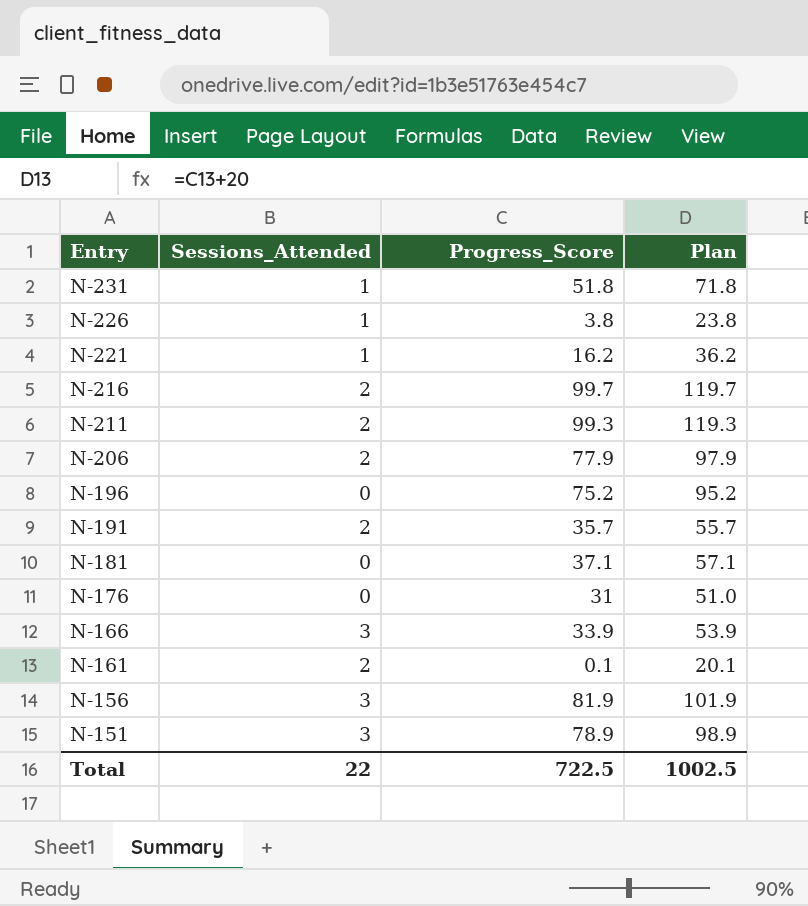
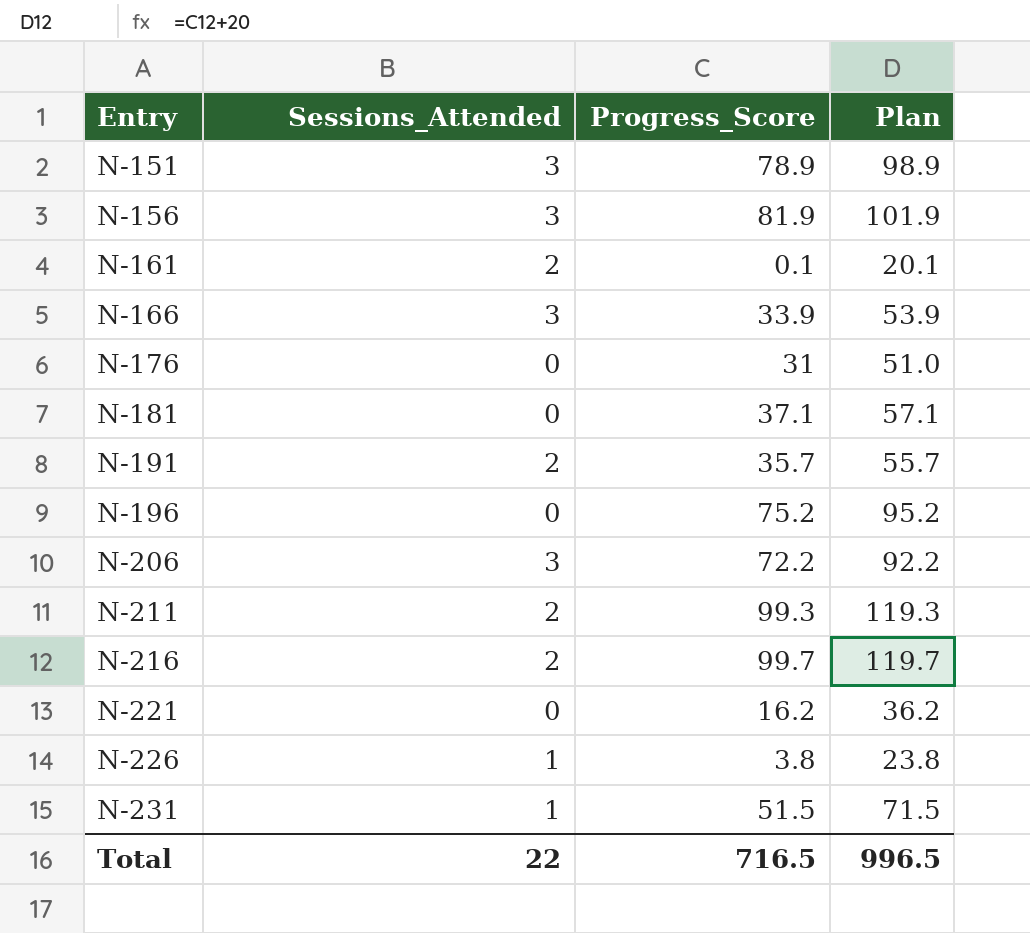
row order: Entry descending -> Entry ascending
N-206 | Sessions_Attended: 2 -> 3
N-206 | Progress_Score: 77.9 -> 72.2
N-206 | Plan: 97.9 -> 92.2
N-221 | Sessions_Attended: 1 -> 0
N-231 | Progress_Score: 51.8 -> 51.5
N-231 | Plan: 71.8 -> 71.5
Total | Progress_Score: 722.5 -> 716.5
Total | Plan: 1002.5 -> 996.5

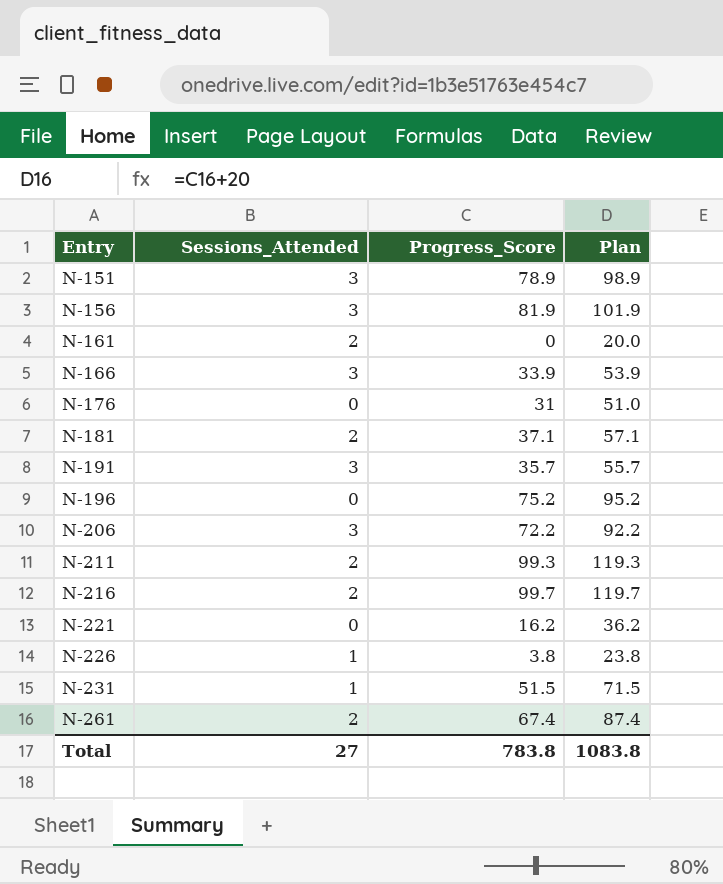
N-161 | Progress_Score: 0.1 -> 0
N-161 | Plan: 20.1 -> 20.0
N-181 | Sessions_Attended: 0 -> 2
N-191 | Sessions_Attended: 2 -> 3
row N-261: none -> 2 | 67.4 | 87.4
Total | Sessions_Attended: 22 -> 27
Total | Progress_Score: 716.5 -> 783.8
Total | Plan: 996.5 -> 1083.8

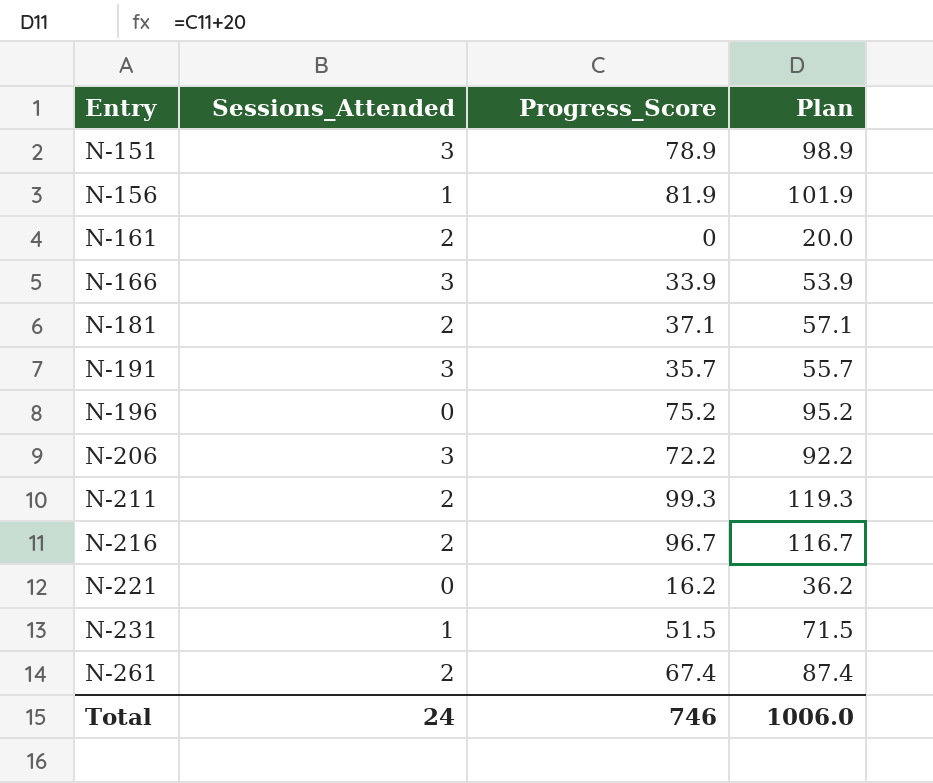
row N-176: 0 | 31 | 51.0 -> none
row N-226: 1 | 3.8 | 23.8 -> none
N-156 | Sessions_Attended: 3 -> 1
N-216 | Progress_Score: 99.7 -> 96.7
N-216 | Plan: 119.7 -> 116.7
Total | Sessions_Attended: 27 -> 24
Total | Progress_Score: 783.8 -> 746
Total | Plan: 1083.8 -> 1006.0

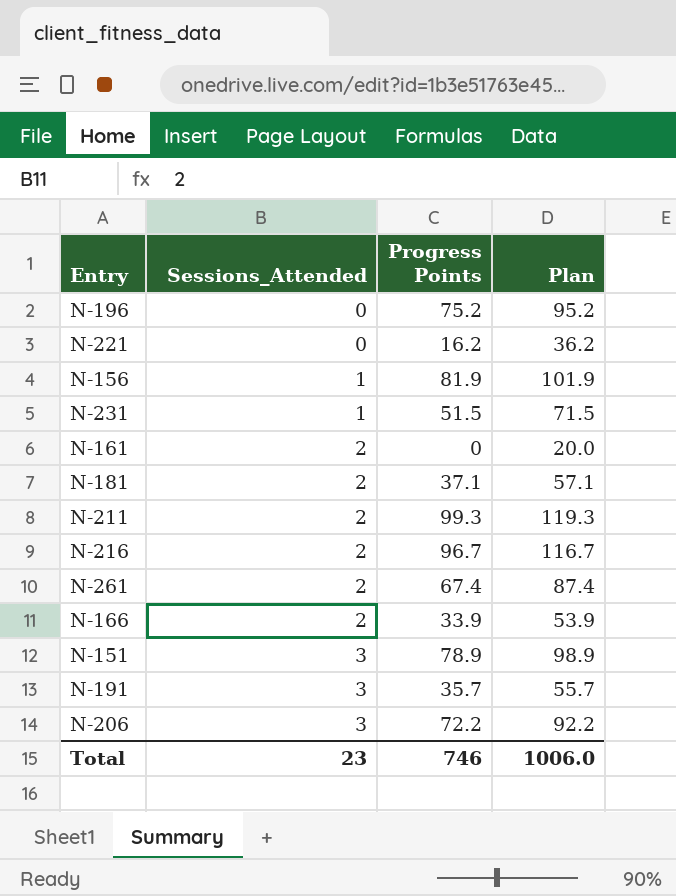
row order: Entry ascending -> Sessions_Attended ascending
column name: Progress_Score -> Progress Points
N-166 | Sessions_Attended: 3 -> 2
Total | Sessions_Attended: 24 -> 23

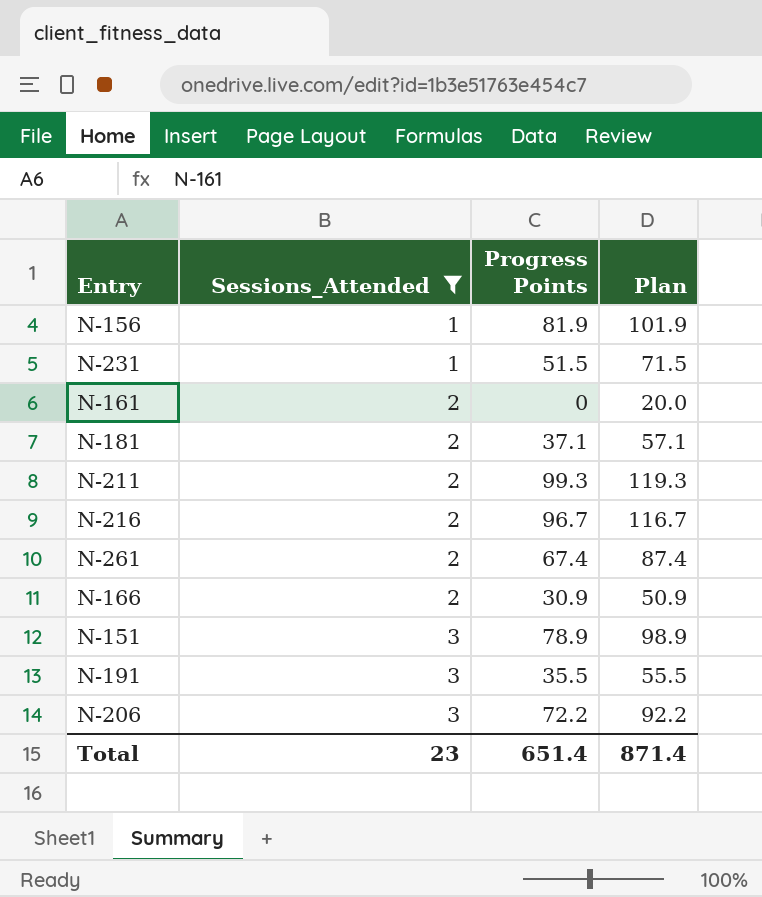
filter: none -> Sessions_Attended != 0
N-166 | Progress Points: 33.9 -> 30.9
N-166 | Plan: 53.9 -> 50.9
N-191 | Progress Points: 35.7 -> 35.5
N-191 | Plan: 55.7 -> 55.5
Total | Progress Points: 746 -> 651.4
Total | Plan: 1006.0 -> 871.4

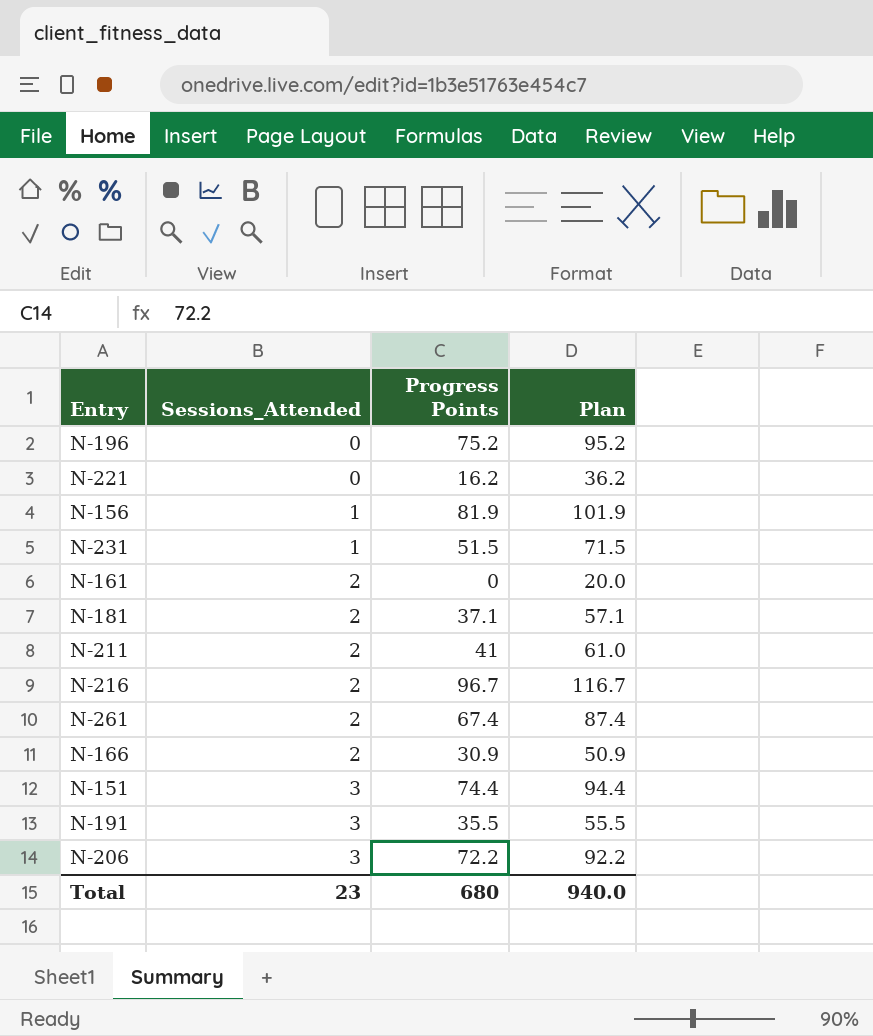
filter: Sessions_Attended != 0 -> none
N-211 | Progress Points: 99.3 -> 41
N-211 | Plan: 119.3 -> 61.0
N-151 | Progress Points: 78.9 -> 74.4
N-151 | Plan: 98.9 -> 94.4
Total | Progress Points: 651.4 -> 680
Total | Plan: 871.4 -> 940.0

